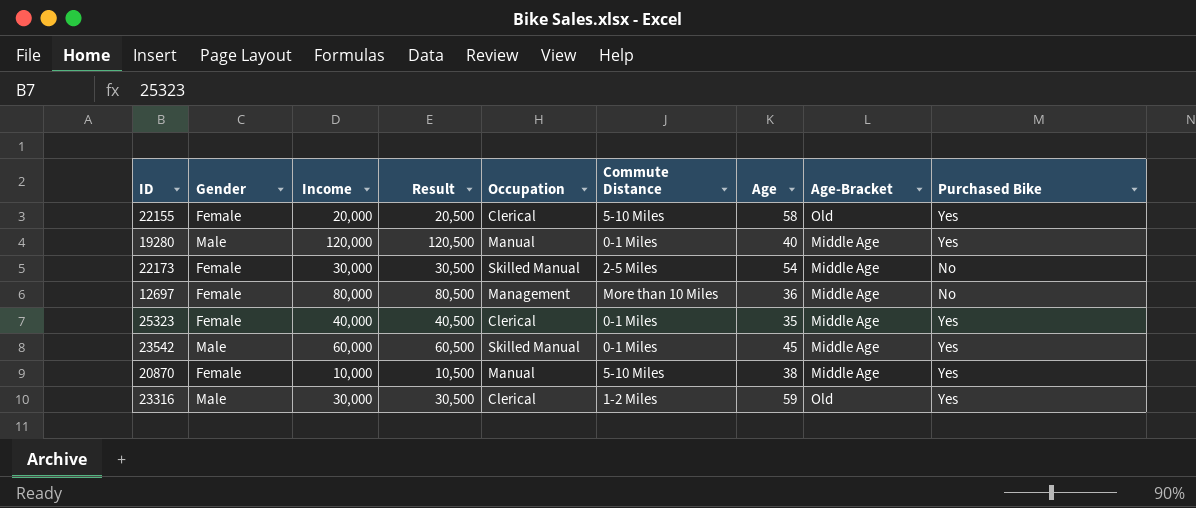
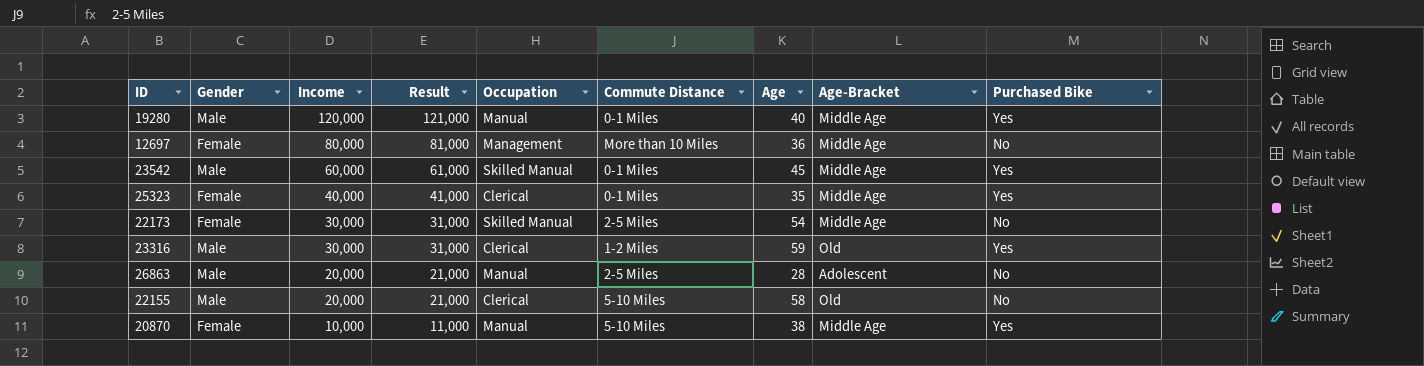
row order: none -> Income descending
column Result | formula: [Income] + 500 -> [Income] + 1000
row 26863: none -> Male | 20,000 | 21,000 | Manual | 2-5 Miles | 28 | Adolescent | No
22155 | Gender: Female -> Male
22155 | Purchased Bike: Yes -> No

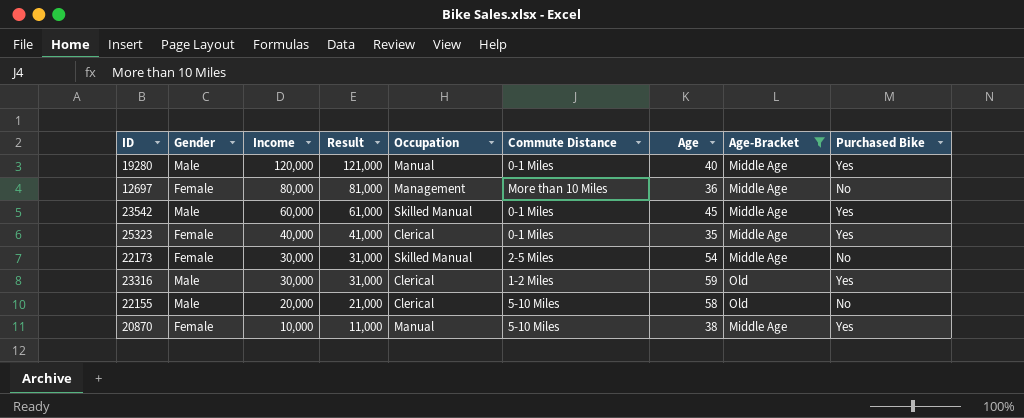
filter: none -> Age-Bracket != Adolescent

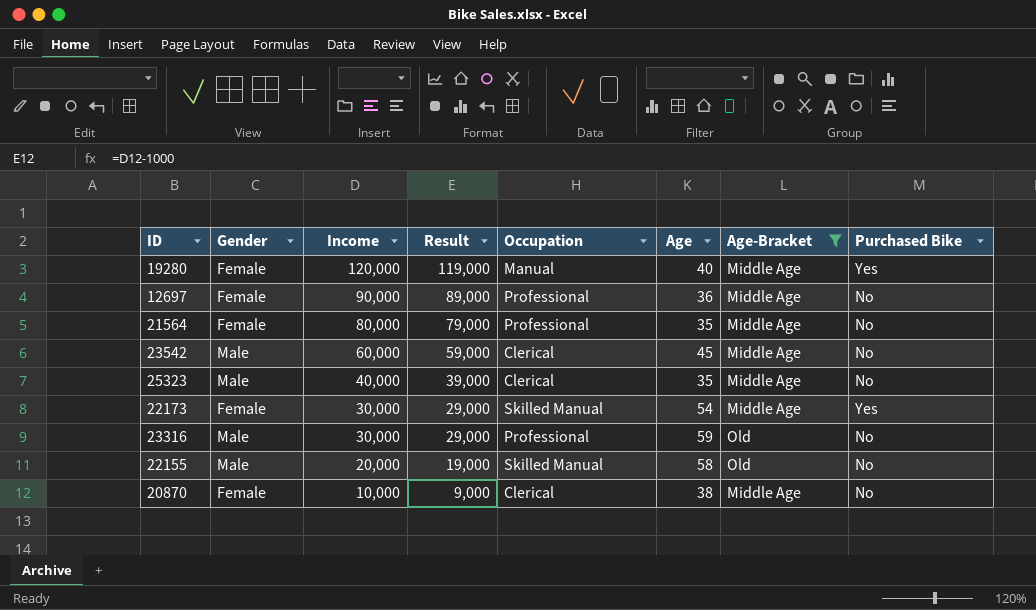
column Commute Distance | position: 6 -> none
column Result | formula: [Income] + 1000 -> [Income] - 1000
19280 | Gender: Male -> Female
12697 | Income: 80,000 -> 90,000
12697 | Occupation: Management -> Professional
row 21564: none -> Female | 80,000 | 79,000 | Professional | 35 | Middle Age | No
23542 | Occupation: Skilled Manual -> Clerical
23542 | Purchased Bike: Yes -> No
25323 | Gender: Female -> Male
25323 | Purchased Bike: Yes -> No
22173 | Purchased Bike: No -> Yes
23316 | Occupation: Clerical -> Professional
23316 | Purchased Bike: Yes -> No
22155 | Occupation: Clerical -> Skilled Manual
20870 | Occupation: Manual -> Clerical
20870 | Purchased Bike: Yes -> No

